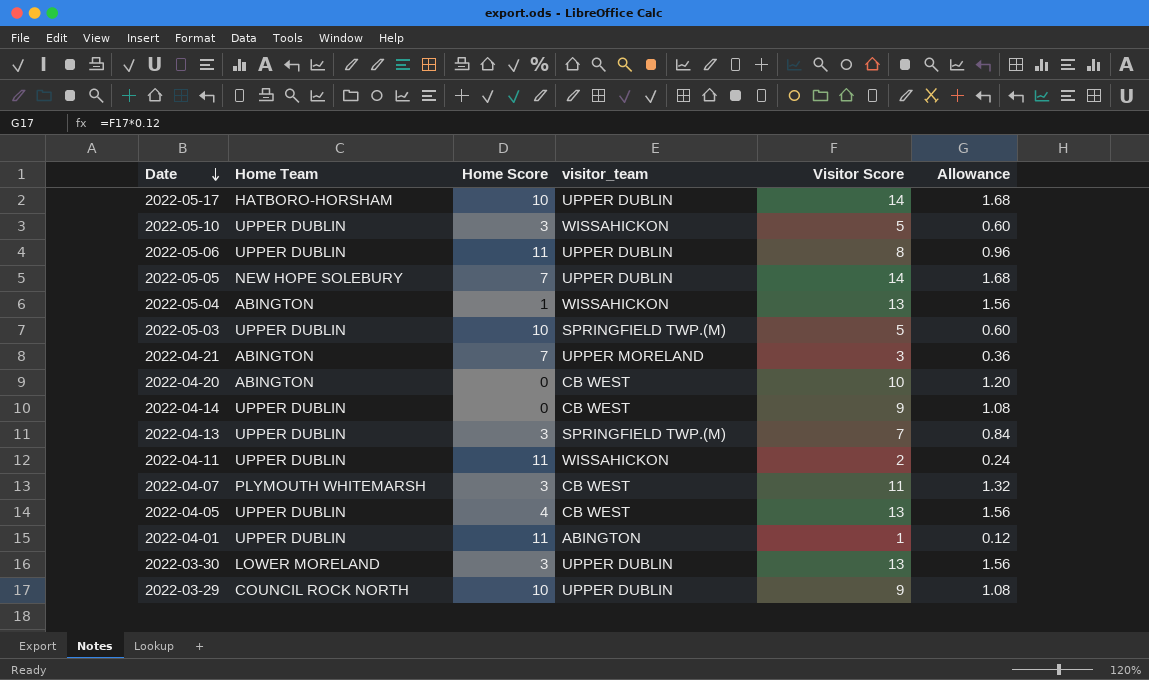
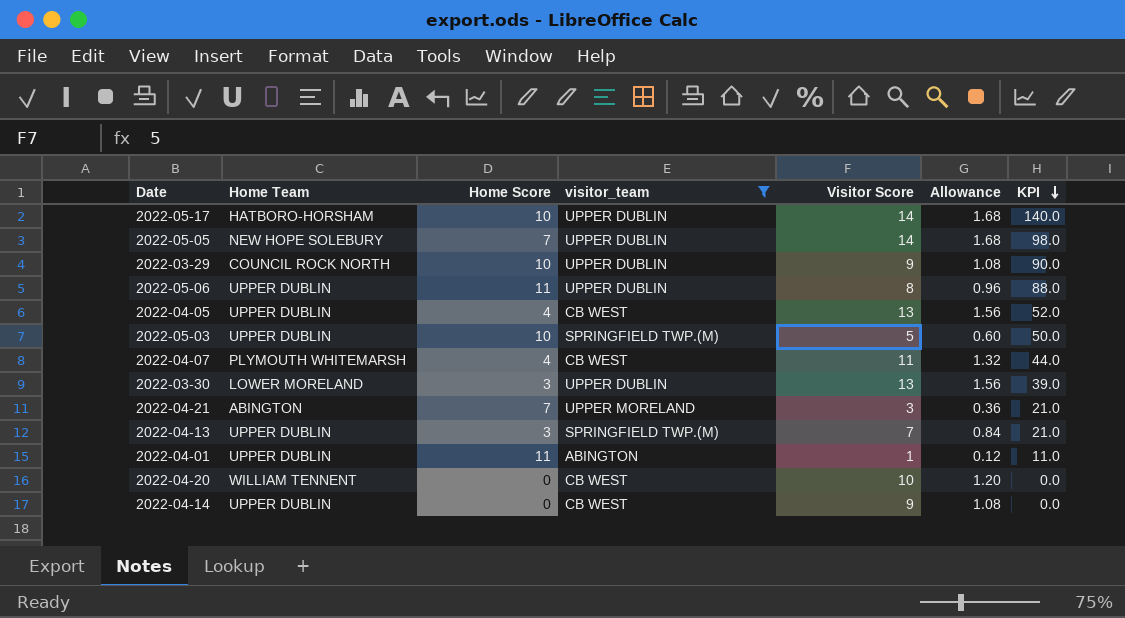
filter: none -> visitor_team != WISSAHICKON
row order: Date descending -> KPI descending
column KPI | formula: none -> [Home Score] * [Visitor Score]
2022-04-07 | Home Score: 3 -> 4
2022-04-20 | Home Team: ABINGTON -> WILLIAM TENNENT

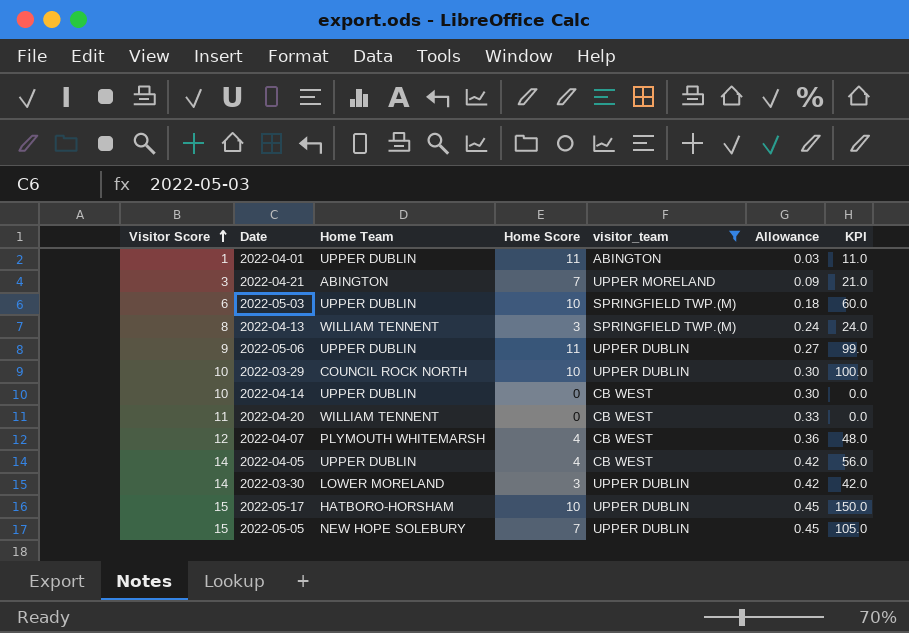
row order: KPI descending -> Visitor Score ascending
column Visitor Score | position: 5 -> 1
column Allowance | formula: [Visitor Score] * 0.12 -> [Visitor Score] * 0.03
2022-05-03 | Visitor Score: 5 -> 6
2022-05-03 | KPI: 50.0 -> 60.0
2022-04-13 | Visitor Score: 7 -> 8
2022-04-13 | Home Team: UPPER DUBLIN -> WILLIAM TENNENT
2022-04-13 | KPI: 21.0 -> 24.0
2022-05-06 | Visitor Score: 8 -> 9
2022-05-06 | KPI: 88.0 -> 99.0
2022-03-29 | Visitor Score: 9 -> 10
2022-03-29 | KPI: 90.0 -> 100.0
2022-04-14 | Visitor Score: 9 -> 10
2022-04-20 | Visitor Score: 10 -> 11
2022-04-07 | Visitor Score: 11 -> 12
2022-04-07 | KPI: 44.0 -> 48.0
2022-04-05 | Visitor Score: 13 -> 14
2022-04-05 | KPI: 52.0 -> 56.0
2022-03-30 | Visitor Score: 13 -> 14
2022-03-30 | KPI: 39.0 -> 42.0
2022-05-17 | Visitor Score: 14 -> 15
2022-05-17 | KPI: 140.0 -> 150.0
2022-05-05 | Visitor Score: 14 -> 15
2022-05-05 | KPI: 98.0 -> 105.0

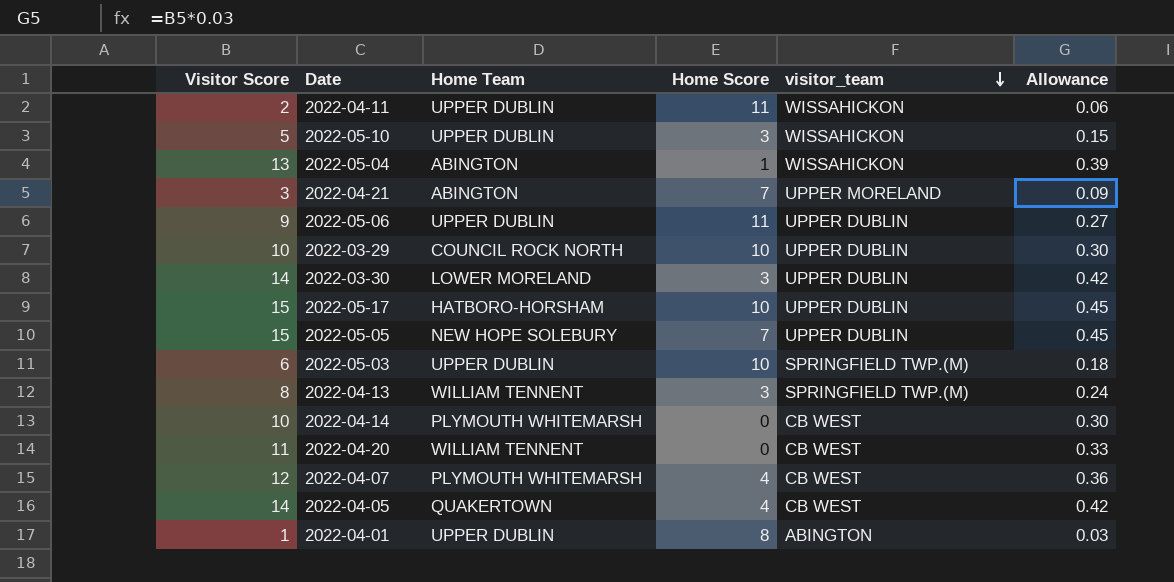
filter: visitor_team != WISSAHICKON -> none
row order: Visitor Score ascending -> visitor_team descending
column KPI | formula: [Visitor Score] * [Home Score] -> none
2022-04-14 | Home Team: UPPER DUBLIN -> PLYMOUTH WHITEMARSH
2022-04-05 | Home Team: UPPER DUBLIN -> QUAKERTOWN
2022-04-01 | Home Score: 11 -> 8

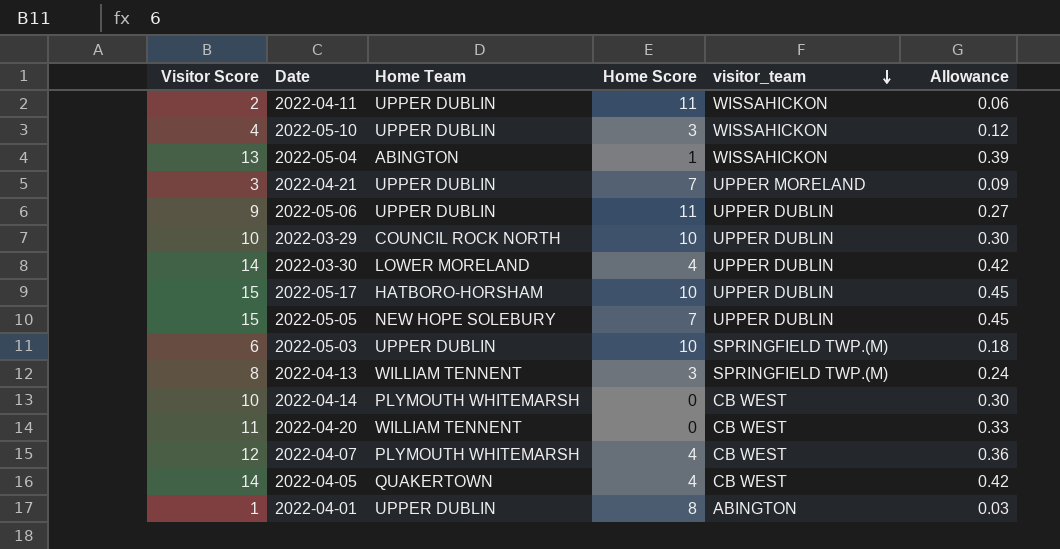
2022-05-10 | Visitor Score: 5 -> 4
2022-05-10 | Allowance: 0.15 -> 0.12
2022-04-21 | Home Team: ABINGTON -> UPPER DUBLIN
2022-03-30 | Home Score: 3 -> 4

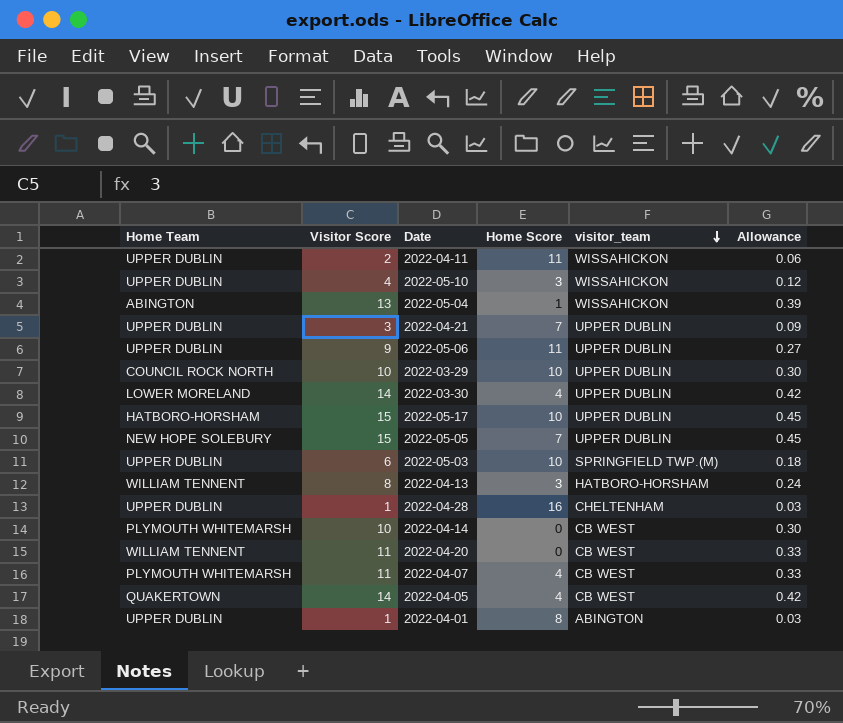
column Home Team | position: 3 -> 1
2022-04-21 | visitor_team: UPPER MORELAND -> UPPER DUBLIN
2022-04-13 | visitor_team: SPRINGFIELD TWP.(M) -> HATBORO-HORSHAM
row 2022-04-28: none -> UPPER DUBLIN | 1 | 16 | CHELTENHAM | 0.03
2022-04-07 | Visitor Score: 12 -> 11
2022-04-07 | Allowance: 0.36 -> 0.33

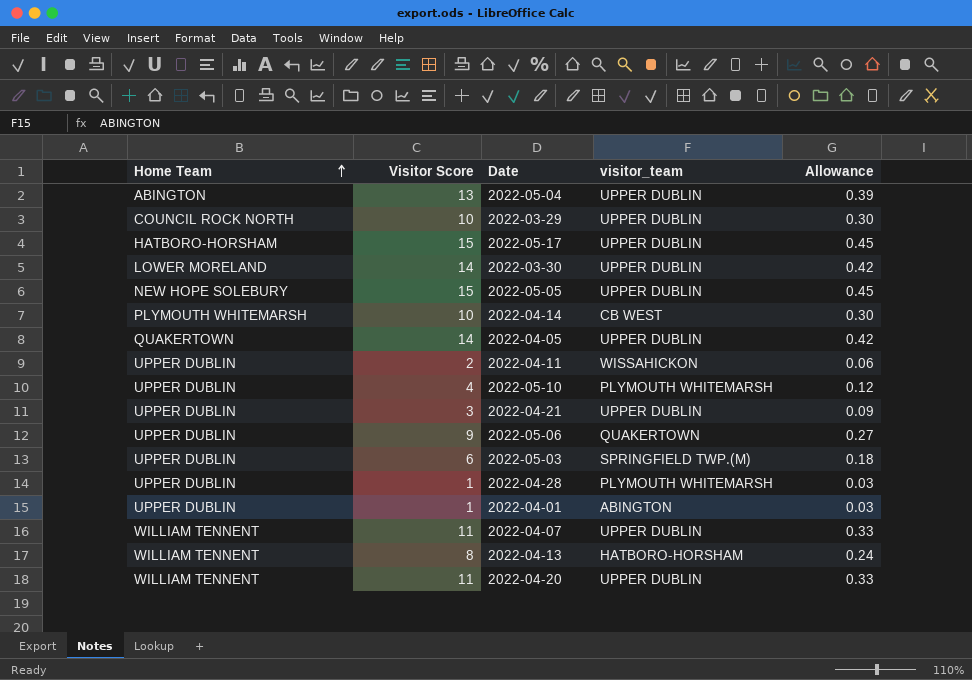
row order: visitor_team descending -> Home Team ascending
column Home Score | position: 4 -> none
2022-05-04 | visitor_team: WISSAHICKON -> UPPER DUBLIN
2022-04-05 | visitor_team: CB WEST -> UPPER DUBLIN
2022-05-10 | visitor_team: WISSAHICKON -> PLYMOUTH WHITEMARSH
2022-05-06 | visitor_team: UPPER DUBLIN -> QUAKERTOWN
2022-04-28 | visitor_team: CHELTENHAM -> PLYMOUTH WHITEMARSH
2022-04-07 | Home Team: PLYMOUTH WHITEMARSH -> WILLIAM TENNENT
2022-04-07 | visitor_team: CB WEST -> UPPER DUBLIN
2022-04-20 | visitor_team: CB WEST -> UPPER DUBLIN

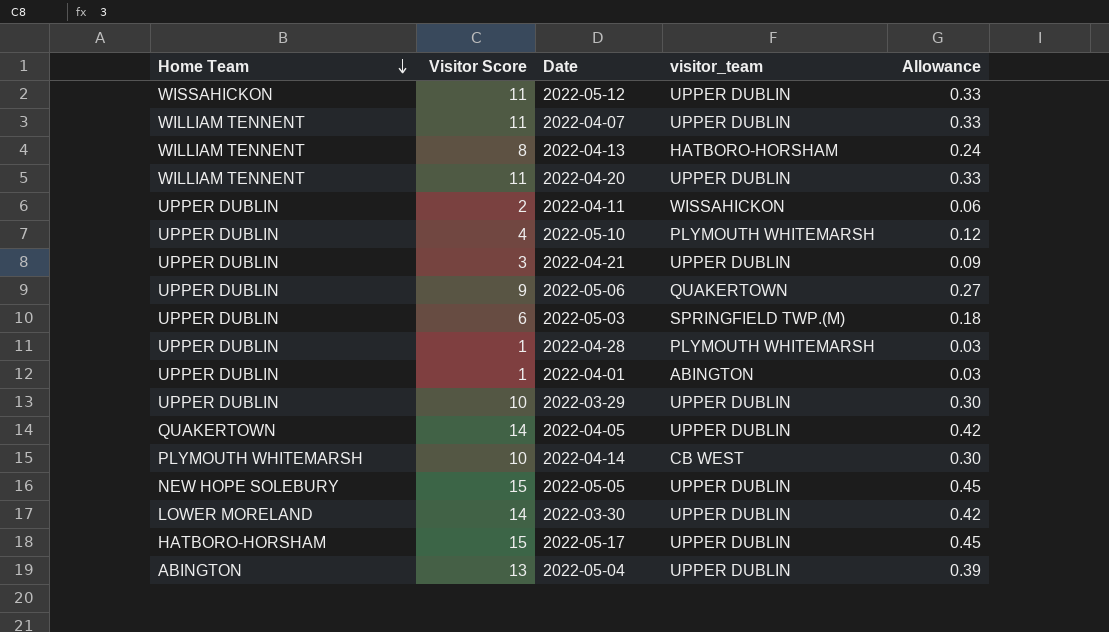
row order: Home Team ascending -> Home Team descending
row 2022-05-12: none -> WISSAHICKON | 11 | UPPER DUBLIN | 0.33
2022-03-29 | Home Team: COUNCIL ROCK NORTH -> UPPER DUBLIN

